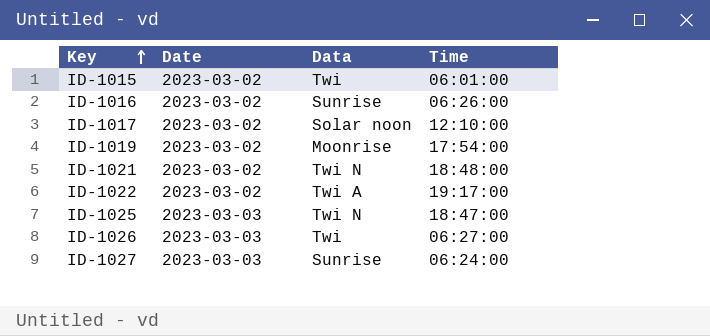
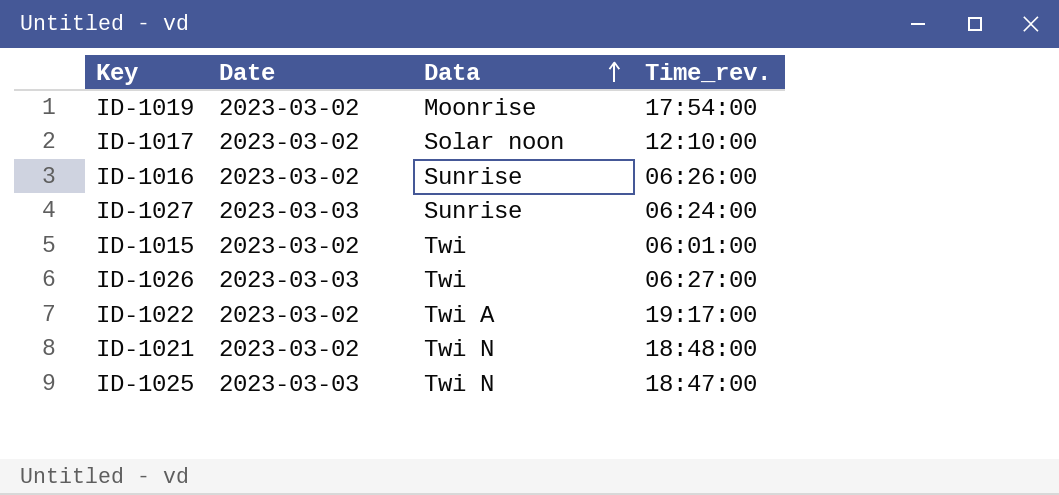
row order: Key ascending -> Data ascending
column name: Time -> Time_rev.

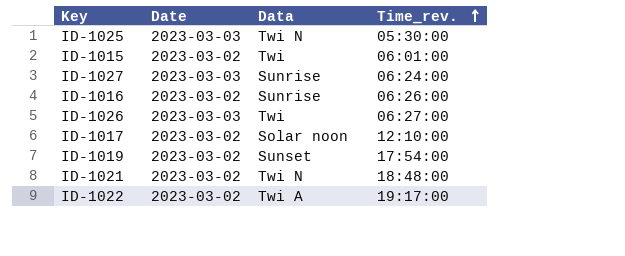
row order: Data ascending -> Time_rev. ascending
ID-1025 | Time_rev.: 18:47:00 -> 05:30:00
ID-1019 | Data: Moonrise -> Sunset

